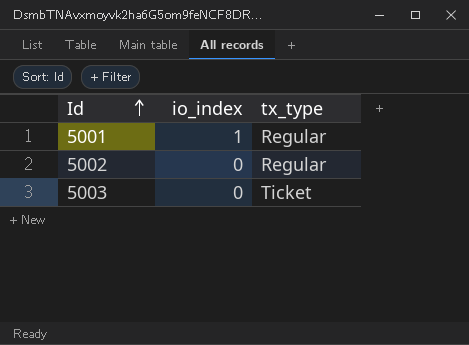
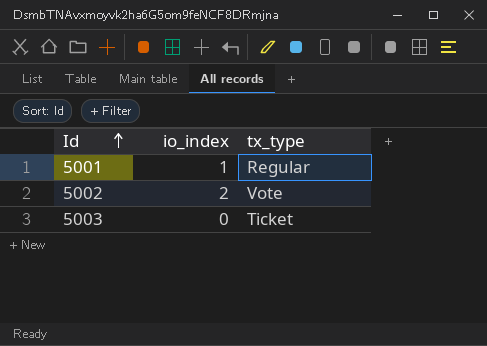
5002 | io_index: 0 -> 2
5002 | tx_type: Regular -> Vote

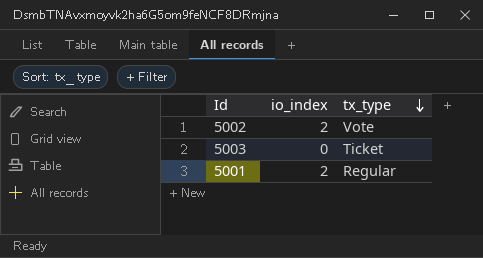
row order: Id ascending -> tx_type descending
5001 | io_index: 1 -> 2

